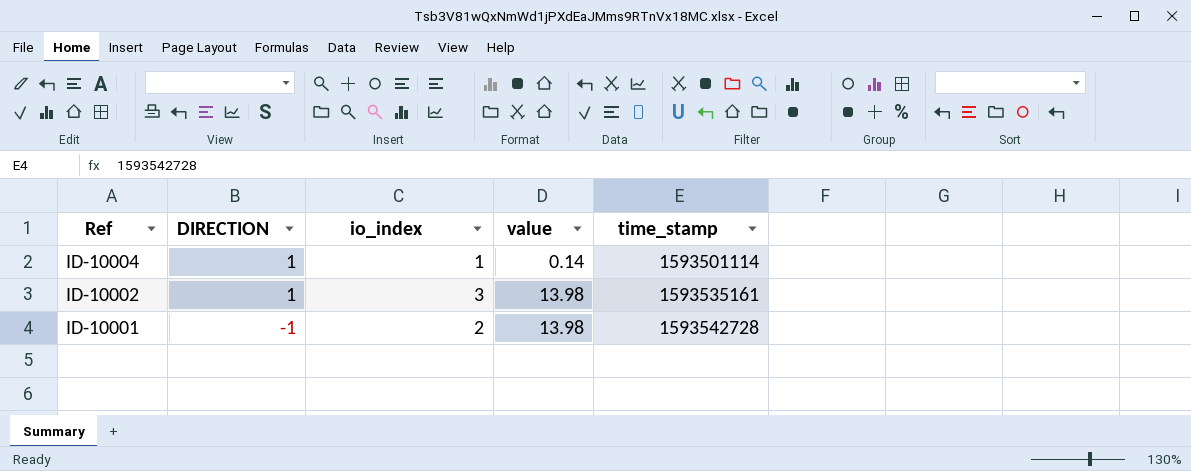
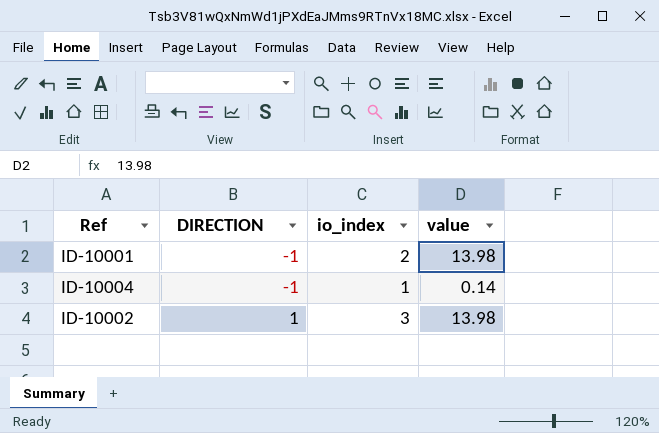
row order: Ref descending -> DIRECTION ascending
column time_stamp | position: 5 -> none
ID-10004 | DIRECTION: 1 -> -1

